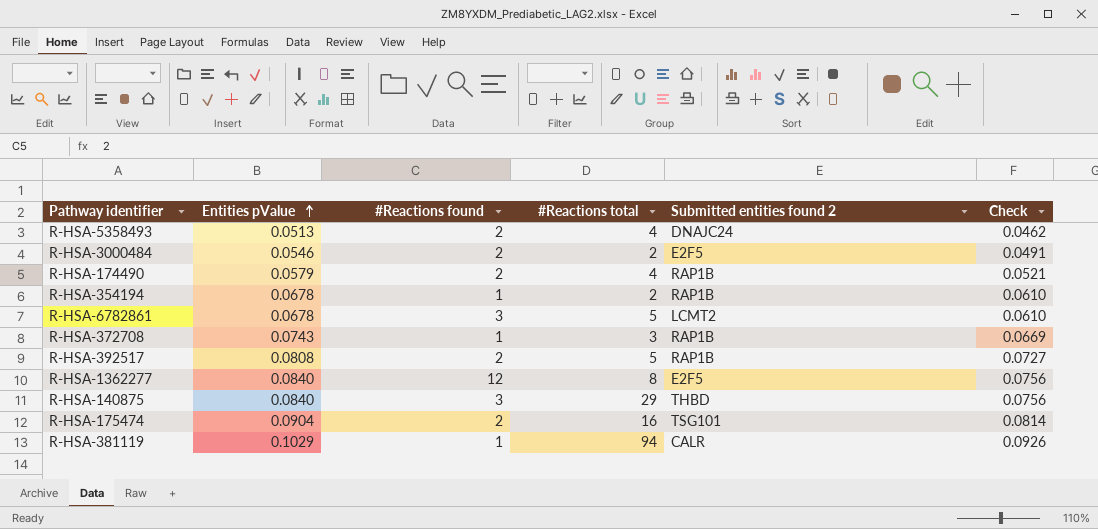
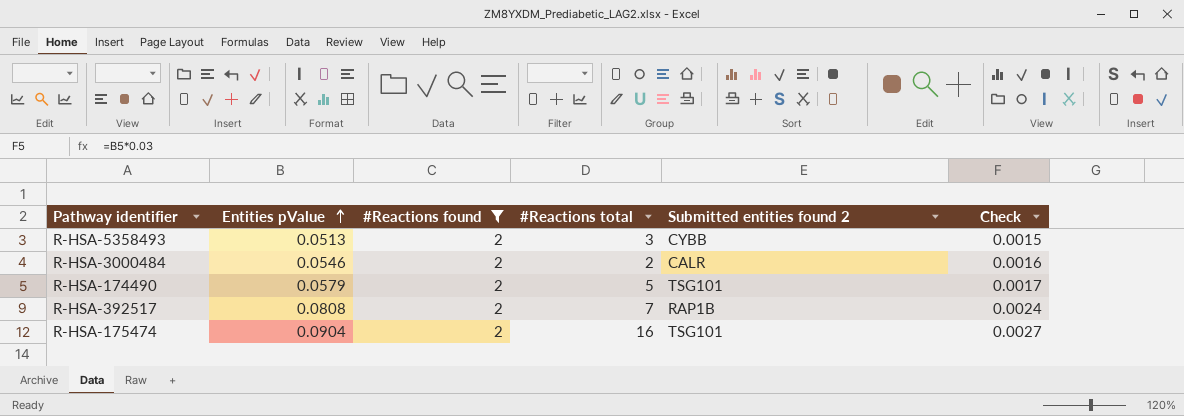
filter: none -> #Reactions found = 2
column Check | formula: [Entities pValue] * 0.9 -> [Entities pValue] * 0.03
R-HSA-5358493 | #Reactions total: 4 -> 3
R-HSA-5358493 | Submitted entities found 2: DNAJC24 -> CYBB
R-HSA-3000484 | Submitted entities found 2: E2F5 -> CALR
R-HSA-174490 | #Reactions total: 4 -> 5
R-HSA-174490 | Submitted entities found 2: RAP1B -> TSG101
R-HSA-392517 | #Reactions total: 5 -> 7

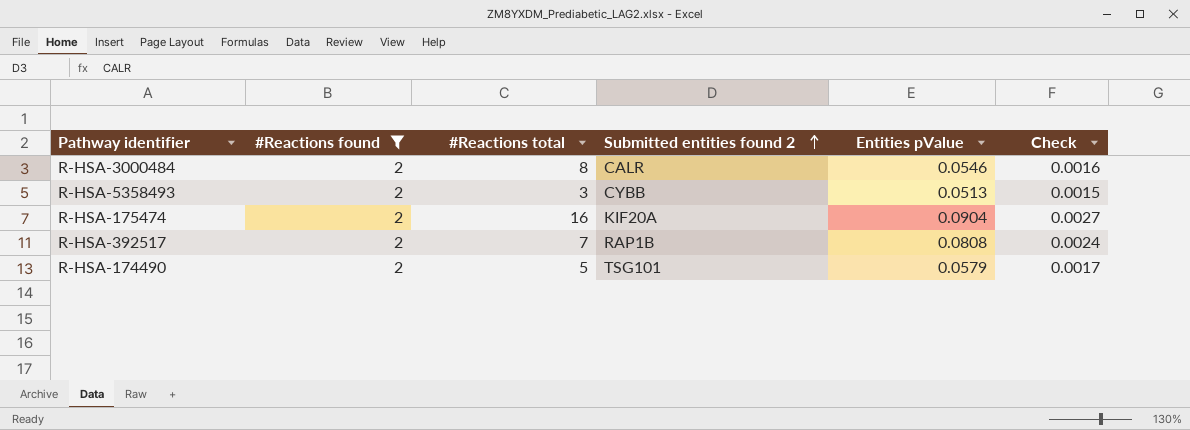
row order: Entities pValue ascending -> Submitted entities found 2 ascending
column Entities pValue | position: 2 -> 5
R-HSA-3000484 | #Reactions total: 2 -> 8
R-HSA-175474 | Submitted entities found 2: TSG101 -> KIF20A

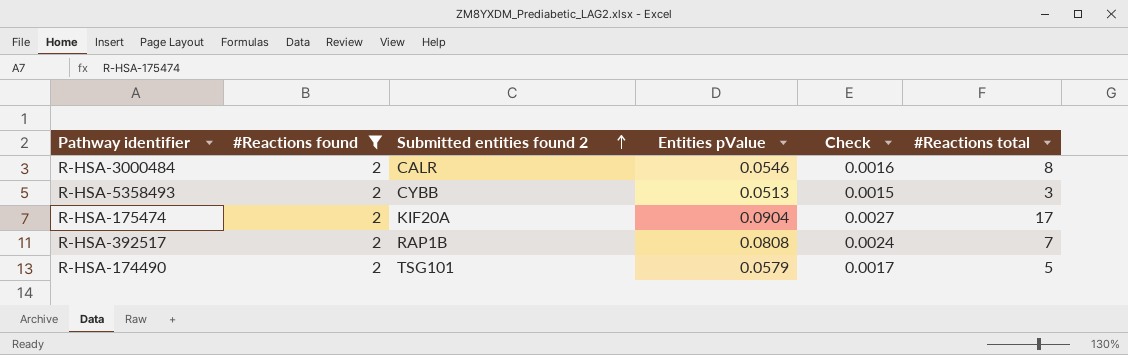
column #Reactions total | position: 3 -> 6
R-HSA-175474 | #Reactions total: 16 -> 17

